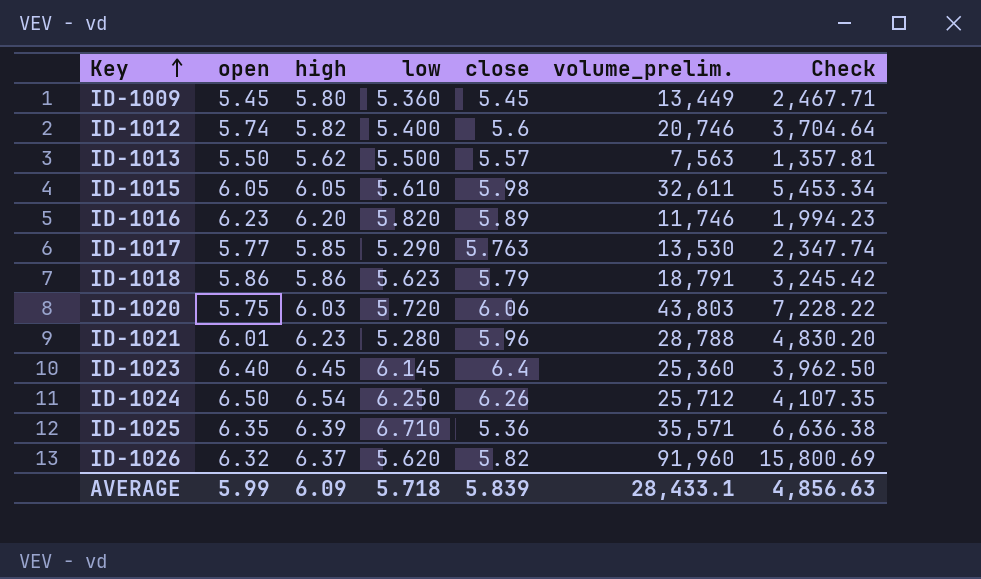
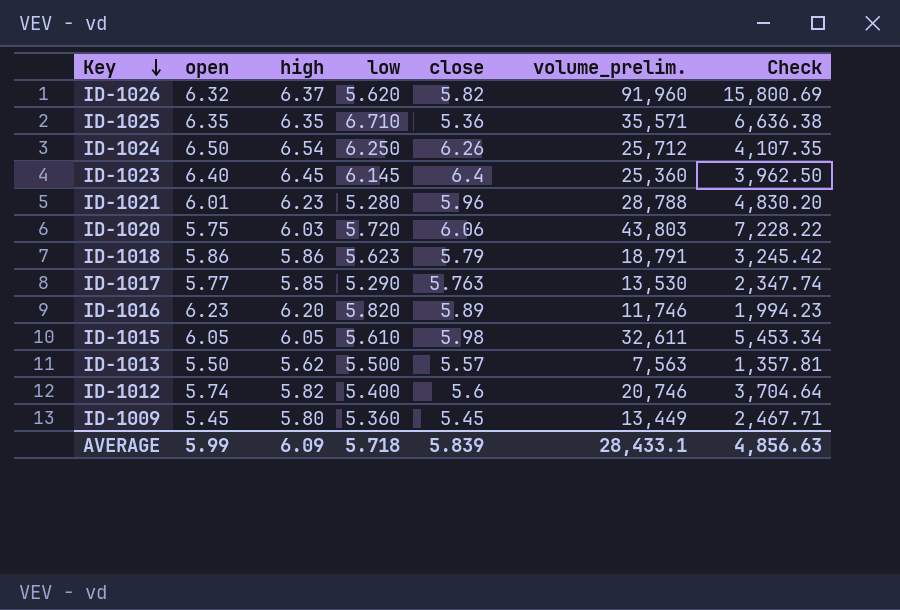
row order: Key ascending -> Key descending
ID-1025 | high: 6.39 -> 6.35

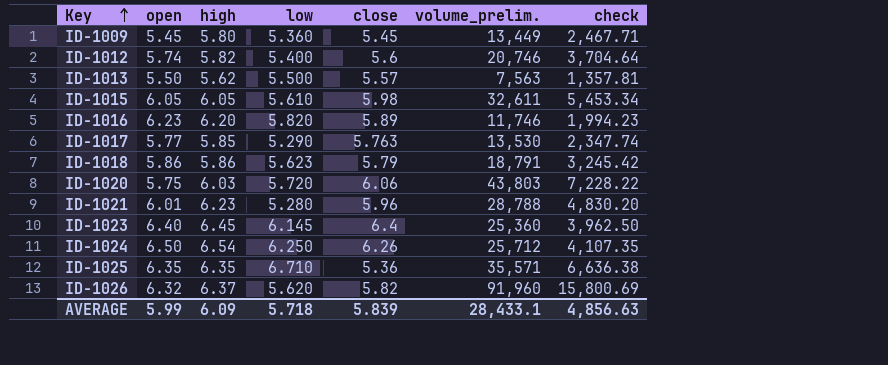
row order: Key descending -> Key ascending
column name: Check -> check

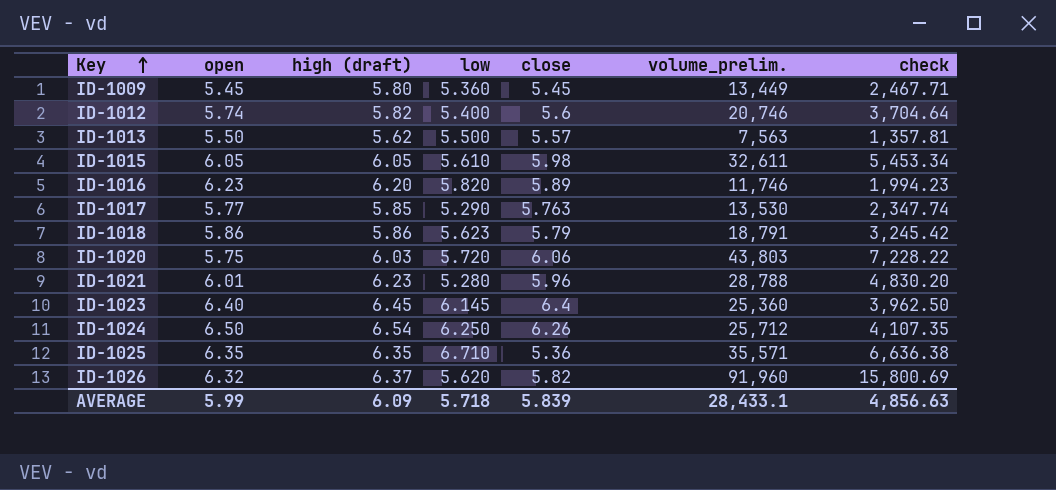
column name: high -> high (draft)

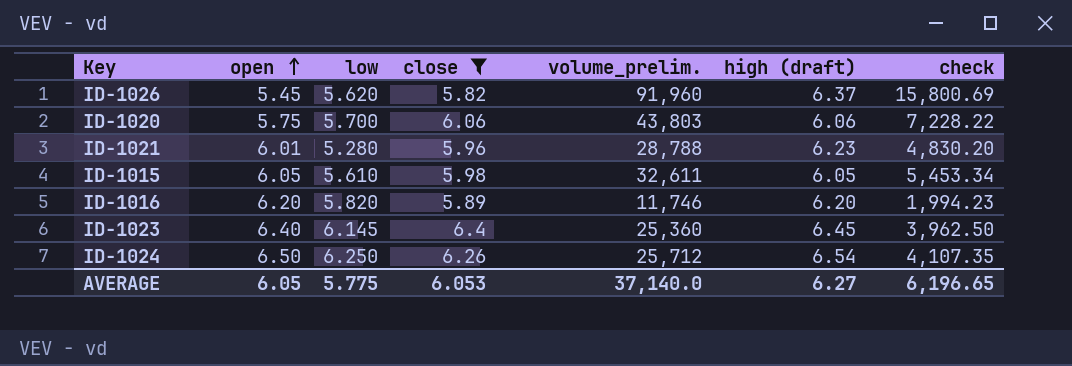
filter: none -> close >= 5.82
row order: Key ascending -> open ascending
column high (draft) | position: 3 -> 6
ID-1026 | open: 6.32 -> 5.45
ID-1020 | low: 5.720 -> 5.700
ID-1020 | high (draft): 6.03 -> 6.06
ID-1016 | open: 6.23 -> 6.20
AVERAGE | open: 5.99 -> 6.05
AVERAGE | low: 5.718 -> 5.775
AVERAGE | close: 5.839 -> 6.053
AVERAGE | volume_prelim.: 28,433.1 -> 37,140.0
AVERAGE | high (draft): 6.09 -> 6.27
AVERAGE | check: 4,856.63 -> 6,196.65

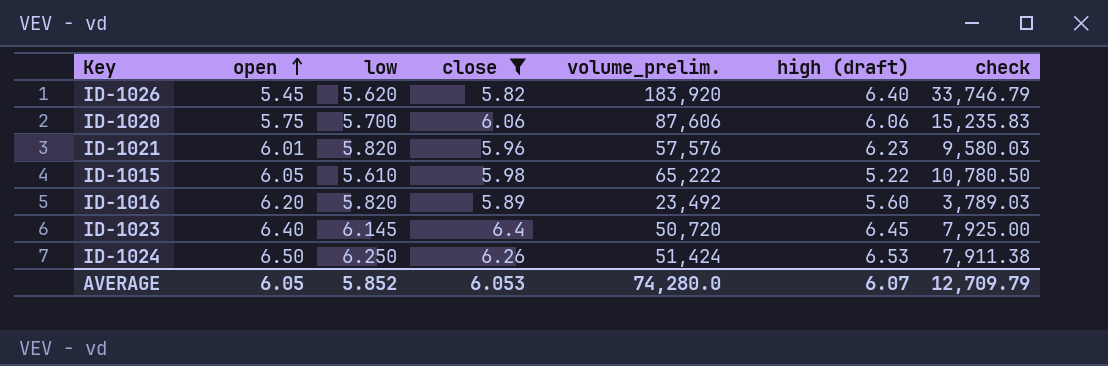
column check | formula: [volume_prelim.] / [close] -> [volume_prelim.] / [open]
ID-1026 | volume_prelim.: 91,960 -> 183,920
ID-1026 | high (draft): 6.37 -> 6.40
ID-1020 | volume_prelim.: 43,803 -> 87,606
ID-1021 | low: 5.280 -> 5.820
ID-1021 | volume_prelim.: 28,788 -> 57,576
ID-1015 | volume_prelim.: 32,611 -> 65,222
ID-1015 | high (draft): 6.05 -> 5.22
ID-1016 | volume_prelim.: 11,746 -> 23,492
ID-1016 | high (draft): 6.20 -> 5.60
ID-1023 | volume_prelim.: 25,360 -> 50,720
ID-1024 | volume_prelim.: 25,712 -> 51,424
ID-1024 | high (draft): 6.54 -> 6.53
AVERAGE | low: 5.775 -> 5.852
AVERAGE | volume_prelim.: 37,140.0 -> 74,280.0
AVERAGE | high (draft): 6.27 -> 6.07
AVERAGE | check: 6,196.65 -> 12,709.79

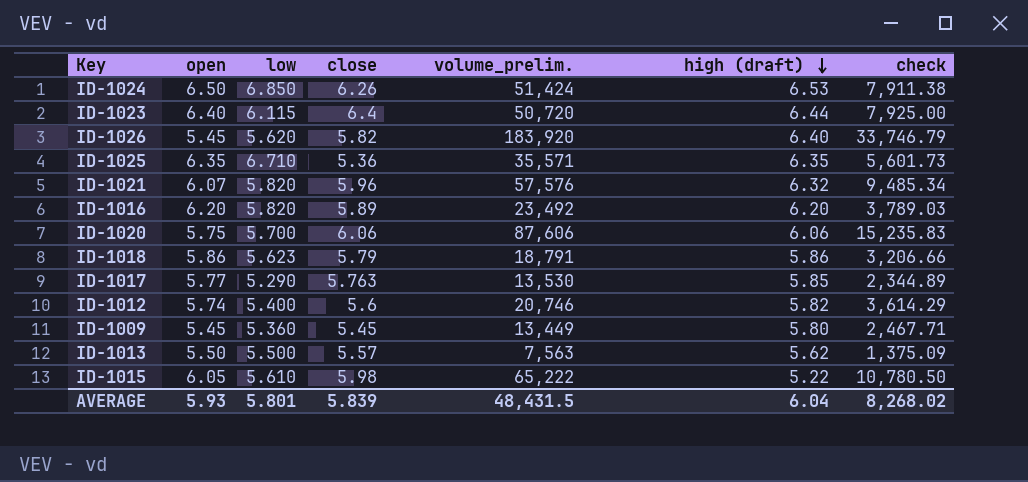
filter: close >= 5.82 -> none
row order: open ascending -> high (draft) descending
ID-1024 | low: 6.250 -> 6.850
ID-1023 | low: 6.145 -> 6.115
ID-1023 | high (draft): 6.45 -> 6.44
ID-1021 | open: 6.01 -> 6.07
ID-1021 | high (draft): 6.23 -> 6.32
ID-1021 | check: 9,580.03 -> 9,485.34
ID-1016 | high (draft): 5.60 -> 6.20
AVERAGE | open: 6.05 -> 5.93
AVERAGE | low: 5.852 -> 5.801
AVERAGE | close: 6.053 -> 5.839
AVERAGE | volume_prelim.: 74,280.0 -> 48,431.5
AVERAGE | high (draft): 6.07 -> 6.04
AVERAGE | check: 12,709.79 -> 8,268.02

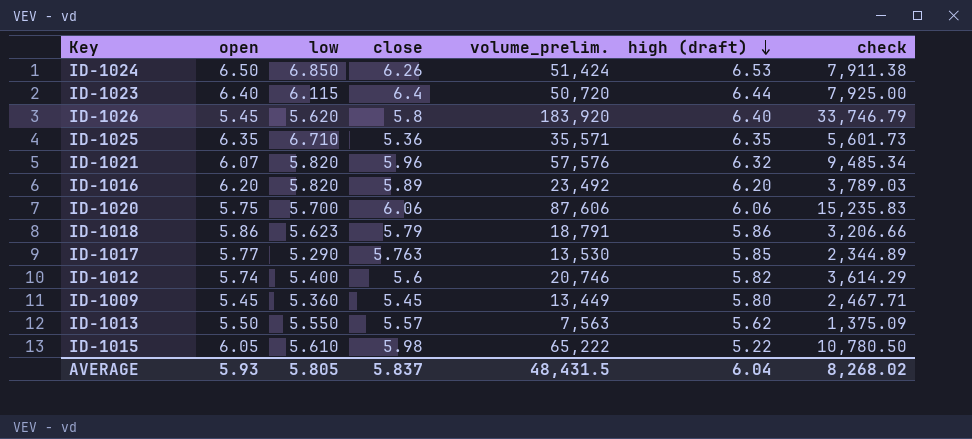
ID-1026 | close: 5.82 -> 5.8
ID-1013 | low: 5.500 -> 5.550
AVERAGE | low: 5.801 -> 5.805
AVERAGE | close: 5.839 -> 5.837

